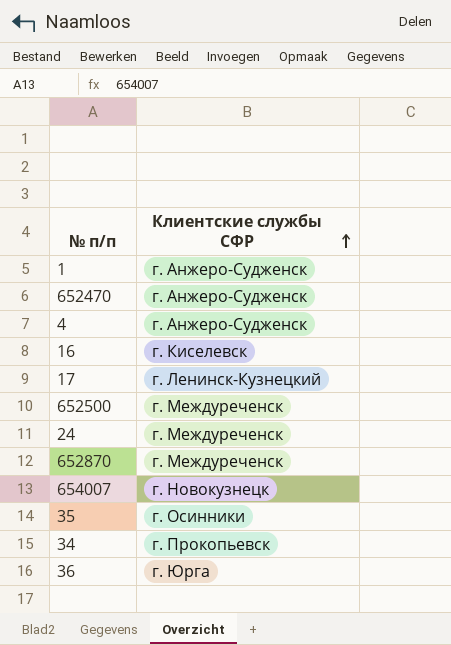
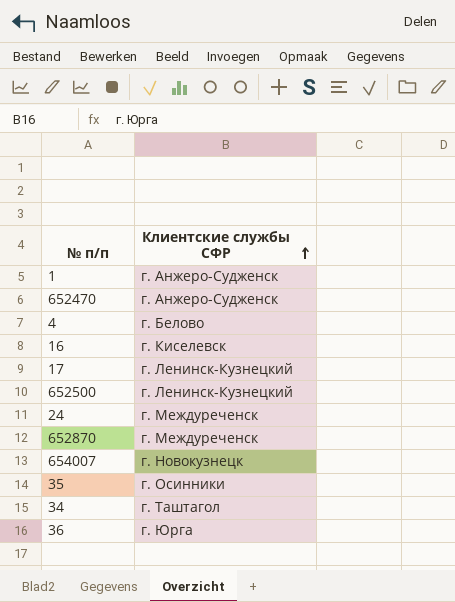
4 | Клиентские службы СФР: г. Анжеро-Судженск -> г. Белово
652500 | Клиентские службы СФР: г. Междуреченск -> г. Ленинск-Кузнецкий
34 | Клиентские службы СФР: г. Прокопьевск -> г. Таштагол

